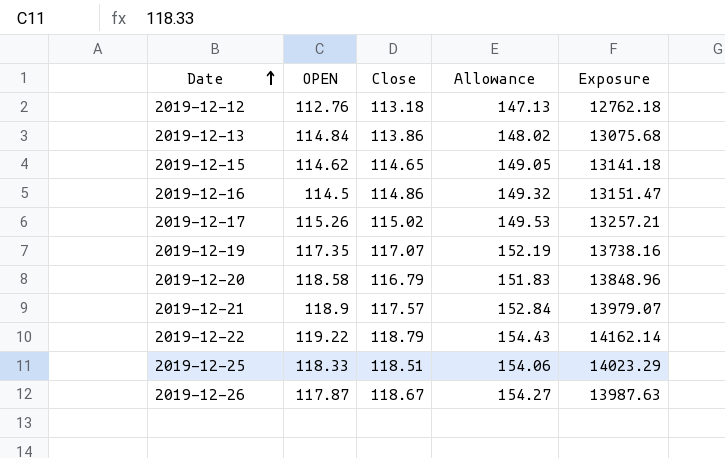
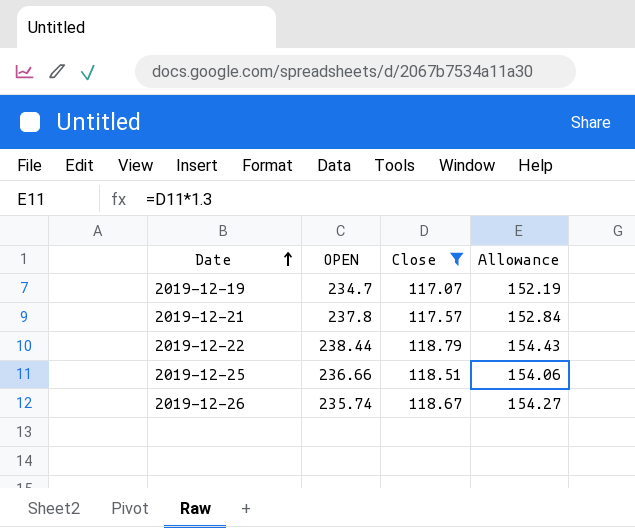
filter: none -> Close >= 117.07
column Exposure | formula: [OPEN] * [Close] -> none
2019-12-19 | OPEN: 117.35 -> 234.7
2019-12-21 | OPEN: 118.9 -> 237.8
2019-12-22 | OPEN: 119.22 -> 238.44
2019-12-25 | OPEN: 118.33 -> 236.66
2019-12-26 | OPEN: 117.87 -> 235.74

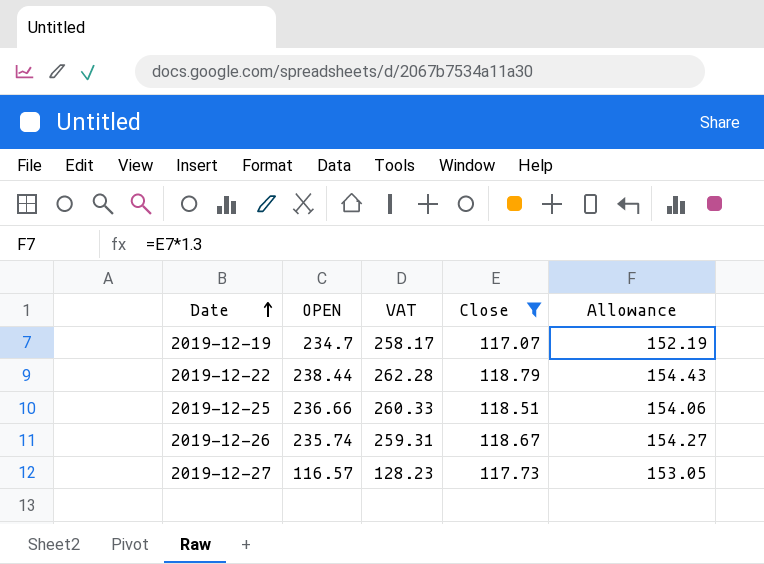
column VAT | formula: none -> [OPEN] * 1.1
row 2019-12-21: 237.8 | 117.57 | 152.84 -> none
row 2019-12-27: none -> 116.57 | 128.23 | 117.73 | 153.05

